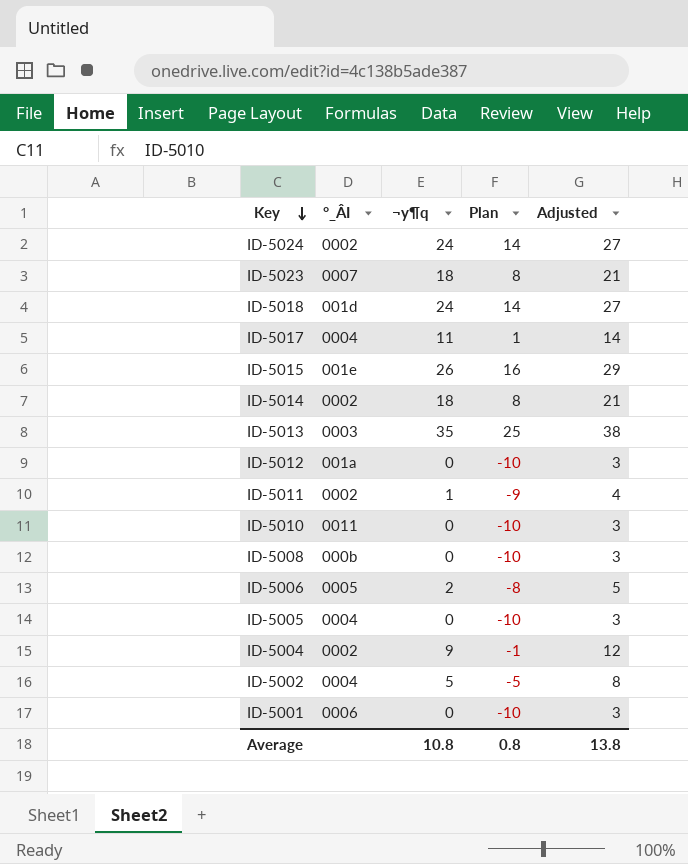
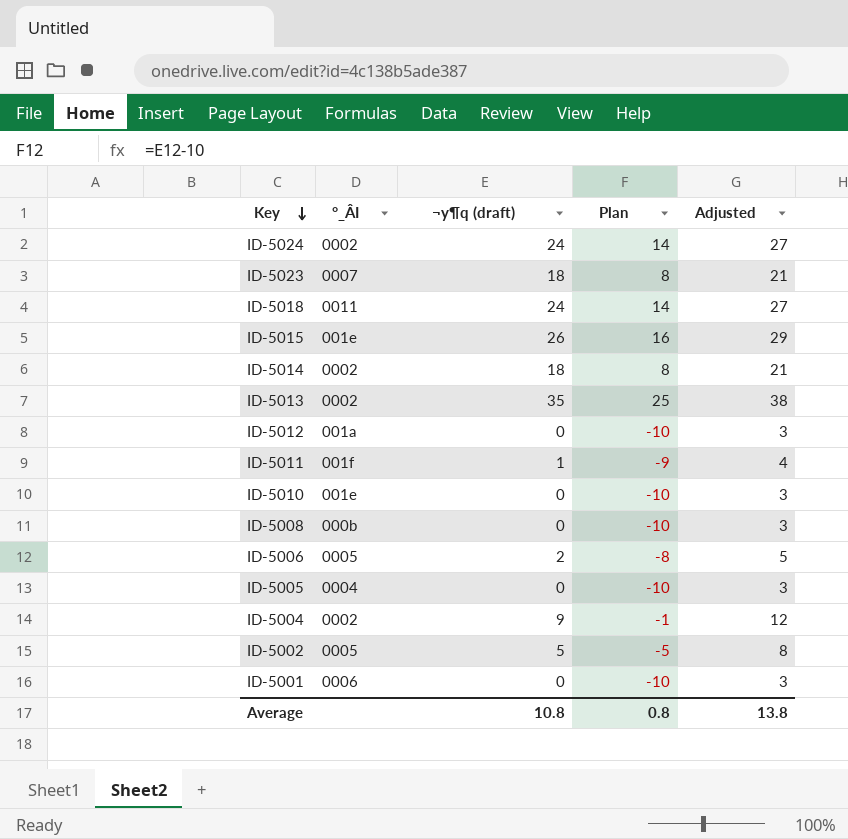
column name: ¬y¶q -> ¬y¶q (draft)
row ID-5017: 0004 | 11 | 1 | 14 -> none
ID-5018 | °_ÂI: 001d -> 0011
ID-5013 | °_ÂI: 0003 -> 0002
ID-5011 | °_ÂI: 0002 -> 001f
ID-5010 | °_ÂI: 0011 -> 001e
ID-5002 | °_ÂI: 0004 -> 0005

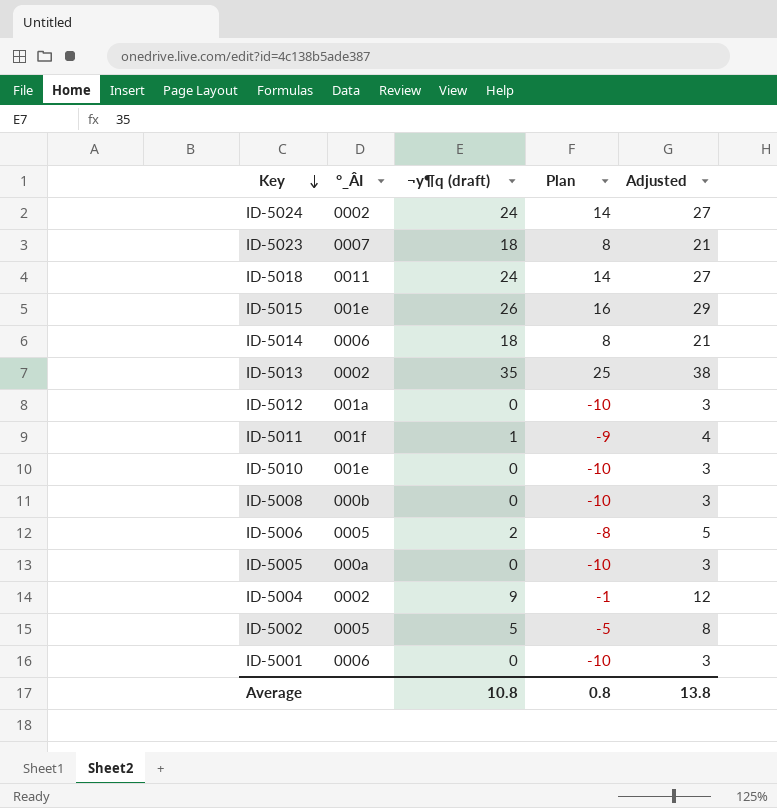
ID-5014 | °_ÂI: 0002 -> 0006
ID-5005 | °_ÂI: 0004 -> 000a

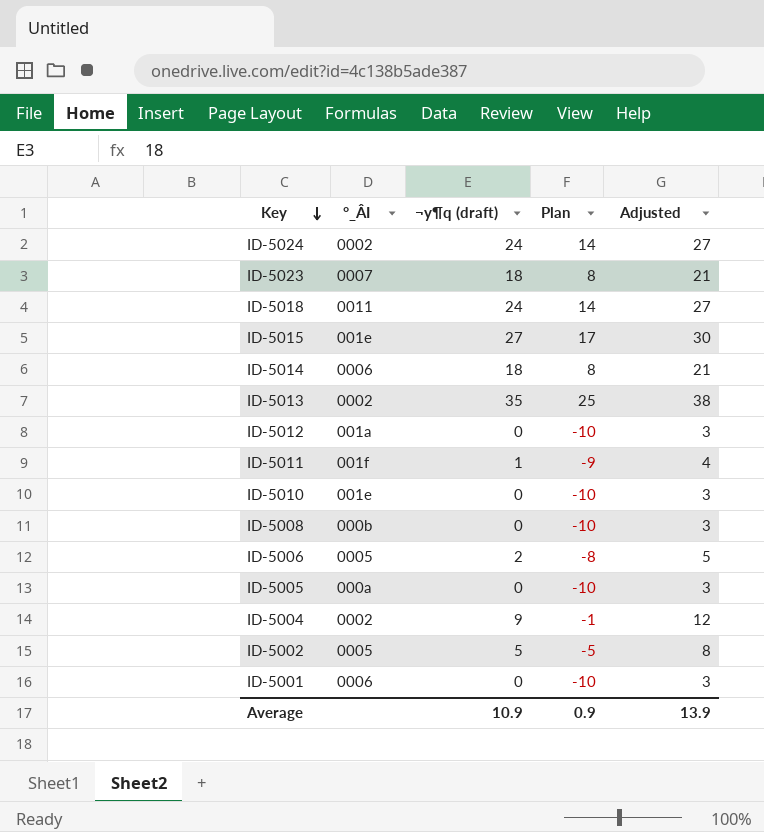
ID-5015 | ¬y¶q (draft): 26 -> 27
ID-5015 | Plan: 16 -> 17
ID-5015 | Adjusted: 29 -> 30
Average | ¬y¶q (draft): 10.8 -> 10.9
Average | Plan: 0.8 -> 0.9
Average | Adjusted: 13.8 -> 13.9

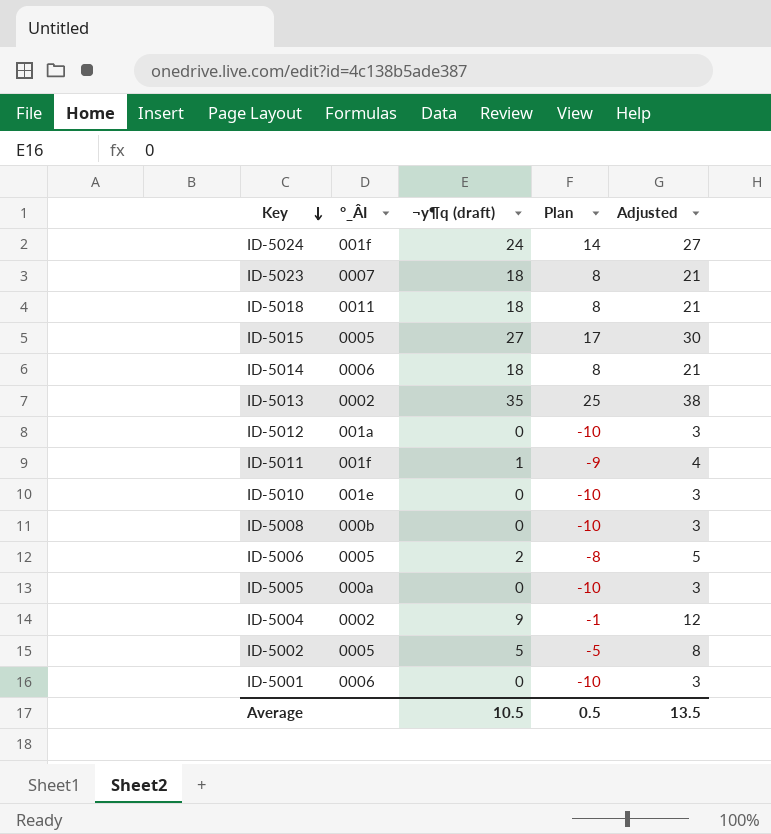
ID-5024 | °_ÂI: 0002 -> 001f
ID-5018 | ¬y¶q (draft): 24 -> 18
ID-5018 | Plan: 14 -> 8
ID-5018 | Adjusted: 27 -> 21
ID-5015 | °_ÂI: 001e -> 0005
Average | ¬y¶q (draft): 10.9 -> 10.5
Average | Plan: 0.9 -> 0.5
Average | Adjusted: 13.9 -> 13.5

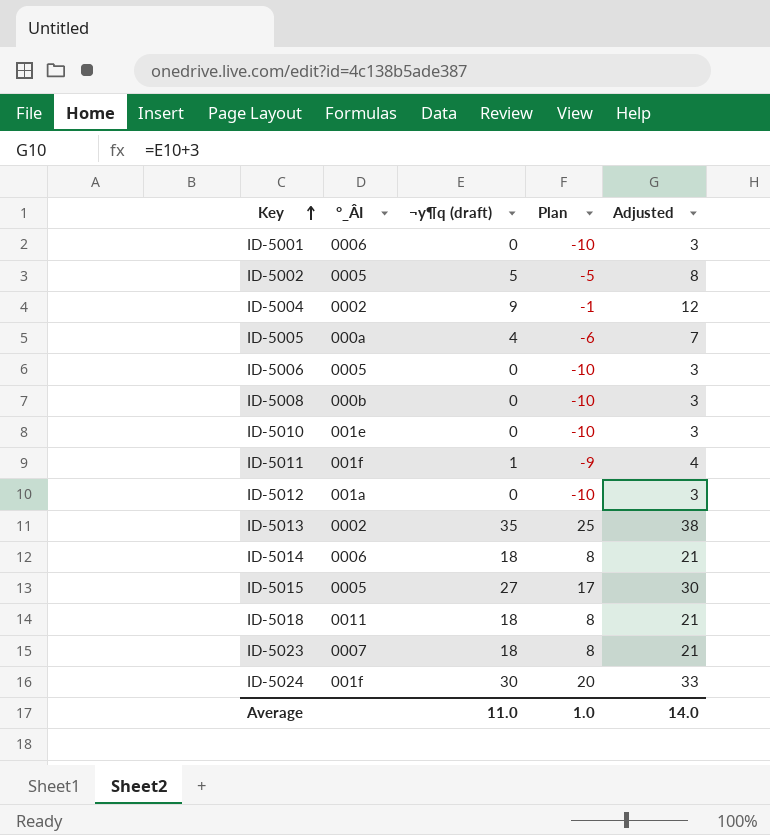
row order: Key descending -> Key ascending
ID-5005 | ¬y¶q (draft): 0 -> 4
ID-5005 | Plan: -10 -> -6
ID-5005 | Adjusted: 3 -> 7
ID-5006 | ¬y¶q (draft): 2 -> 0
ID-5006 | Plan: -8 -> -10
ID-5006 | Adjusted: 5 -> 3
ID-5024 | ¬y¶q (draft): 24 -> 30
ID-5024 | Plan: 14 -> 20
ID-5024 | Adjusted: 27 -> 33
Average | ¬y¶q (draft): 10.5 -> 11.0
Average | Plan: 0.5 -> 1.0
Average | Adjusted: 13.5 -> 14.0

